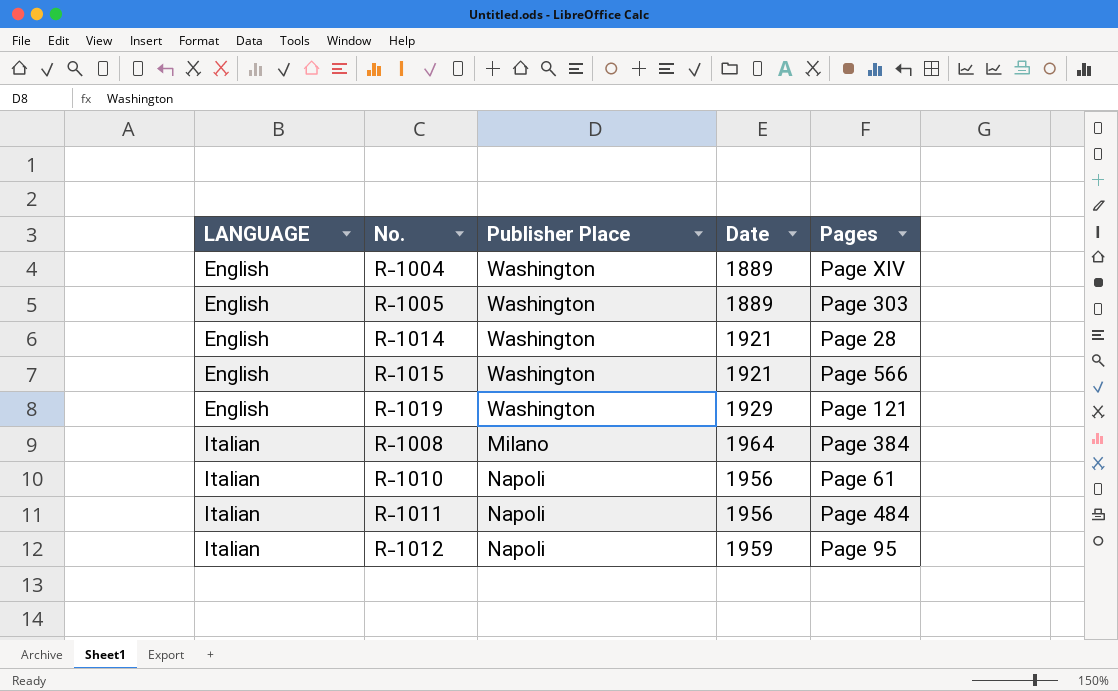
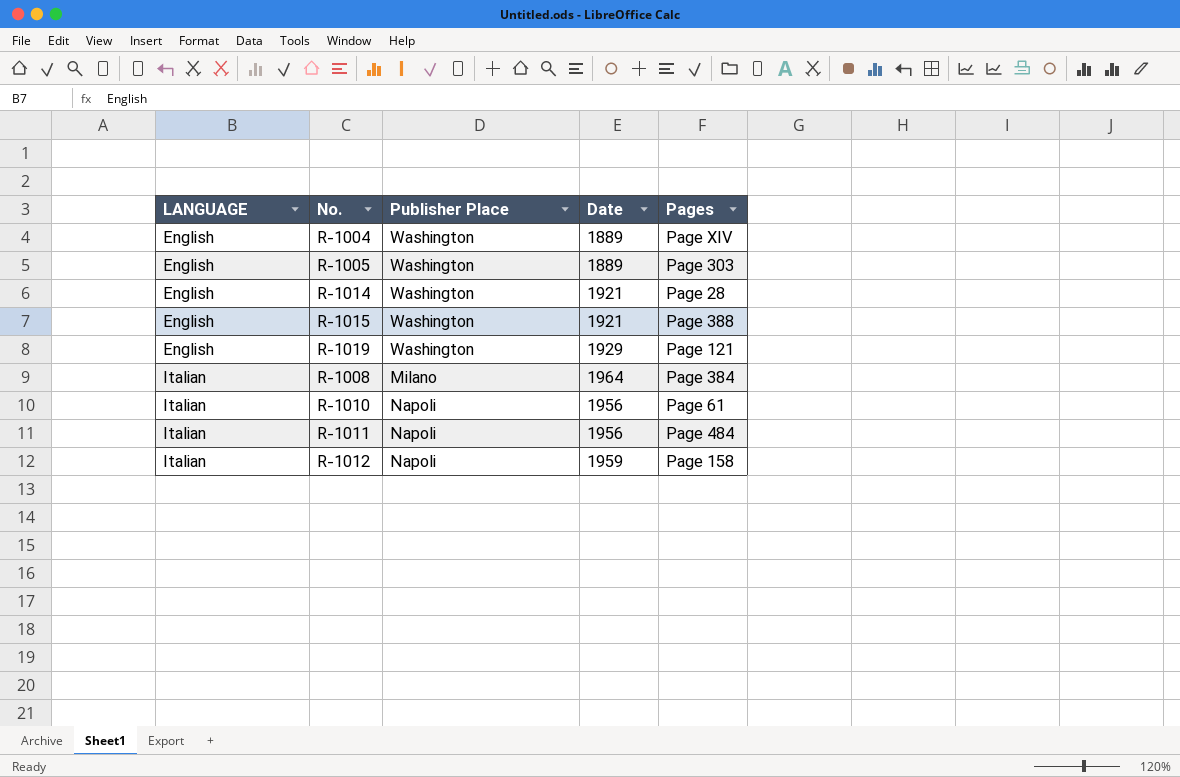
R-1015 | Pages: Page 566 -> Page 388
R-1012 | Pages: Page 95 -> Page 158

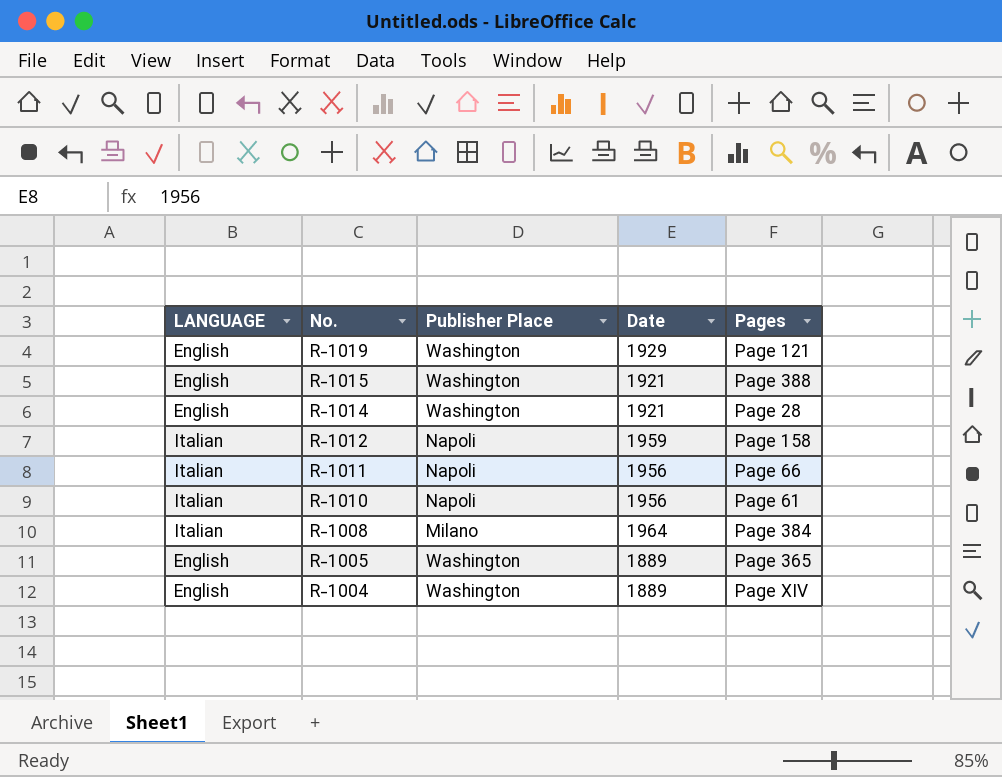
row order: LANGUAGE ascending -> No. descending
R-1011 | Pages: Page 484 -> Page 66
R-1005 | Pages: Page 303 -> Page 365

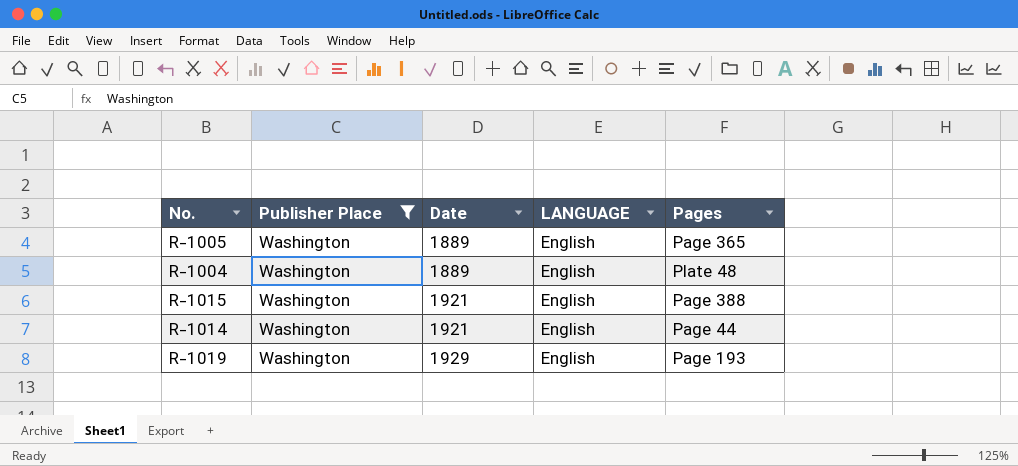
filter: none -> Publisher Place = Washington
row order: No. descending -> Date ascending
column LANGUAGE | position: 1 -> 4
R-1004 | Pages: Page XIV -> Plate 48
R-1014 | Pages: Page 28 -> Page 44
R-1019 | Pages: Page 121 -> Page 193

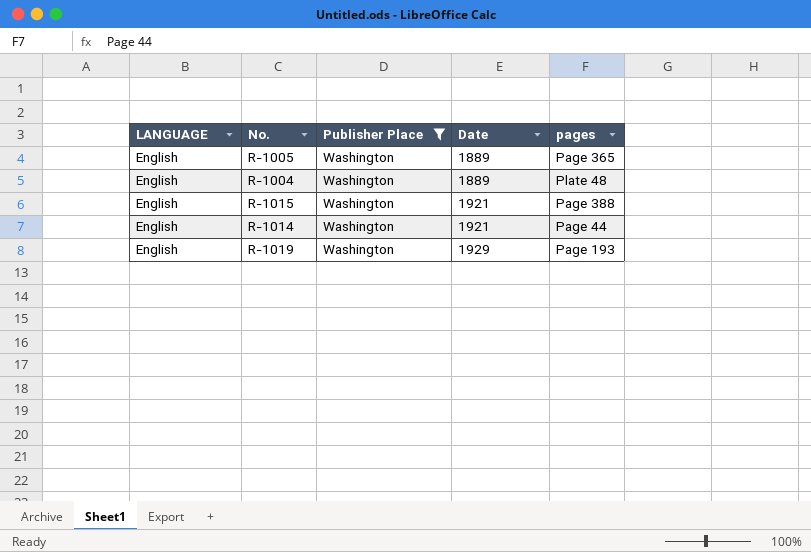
column LANGUAGE | position: 4 -> 1
column name: Pages -> pages

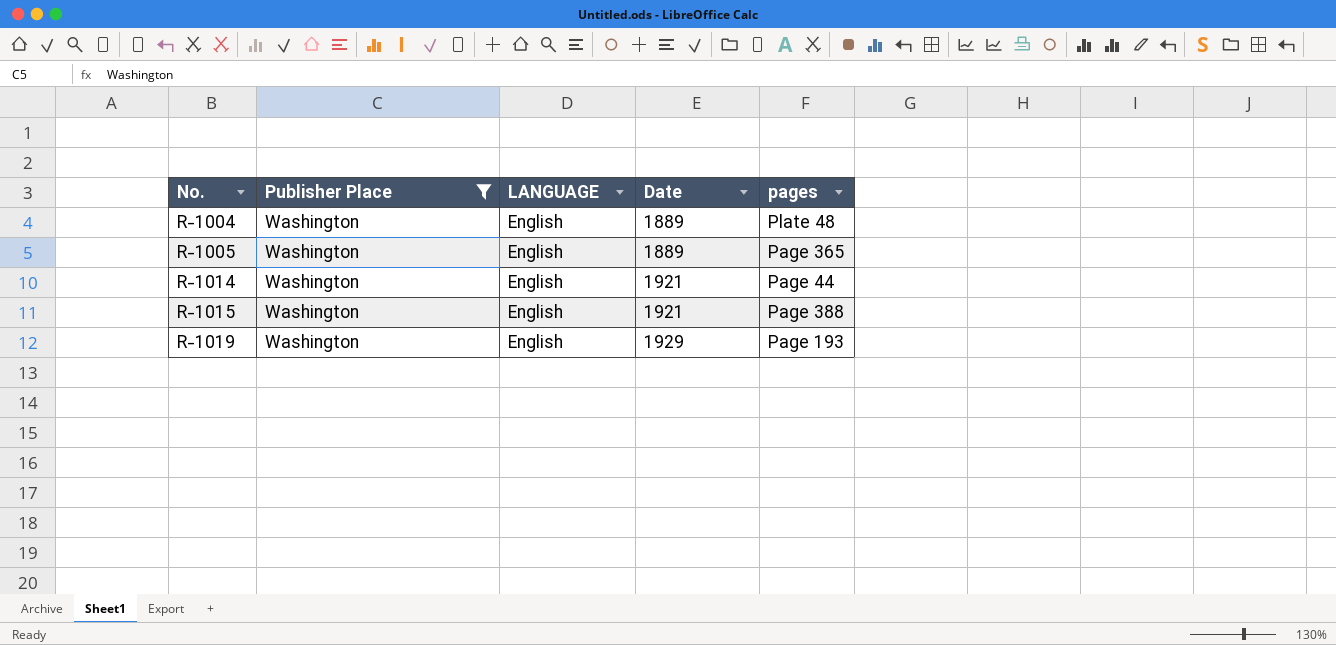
row order: Date ascending -> No. ascending
column LANGUAGE | position: 1 -> 3

